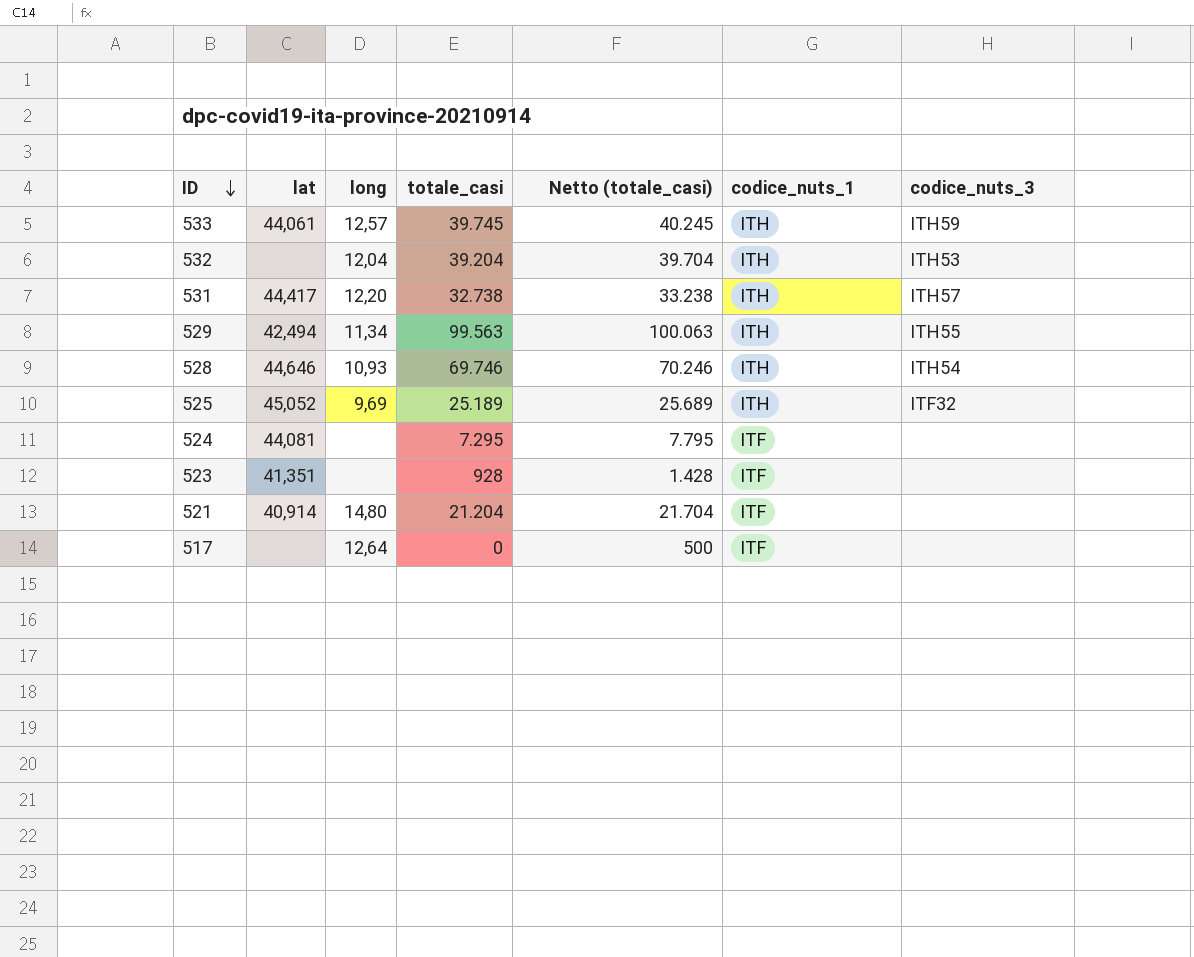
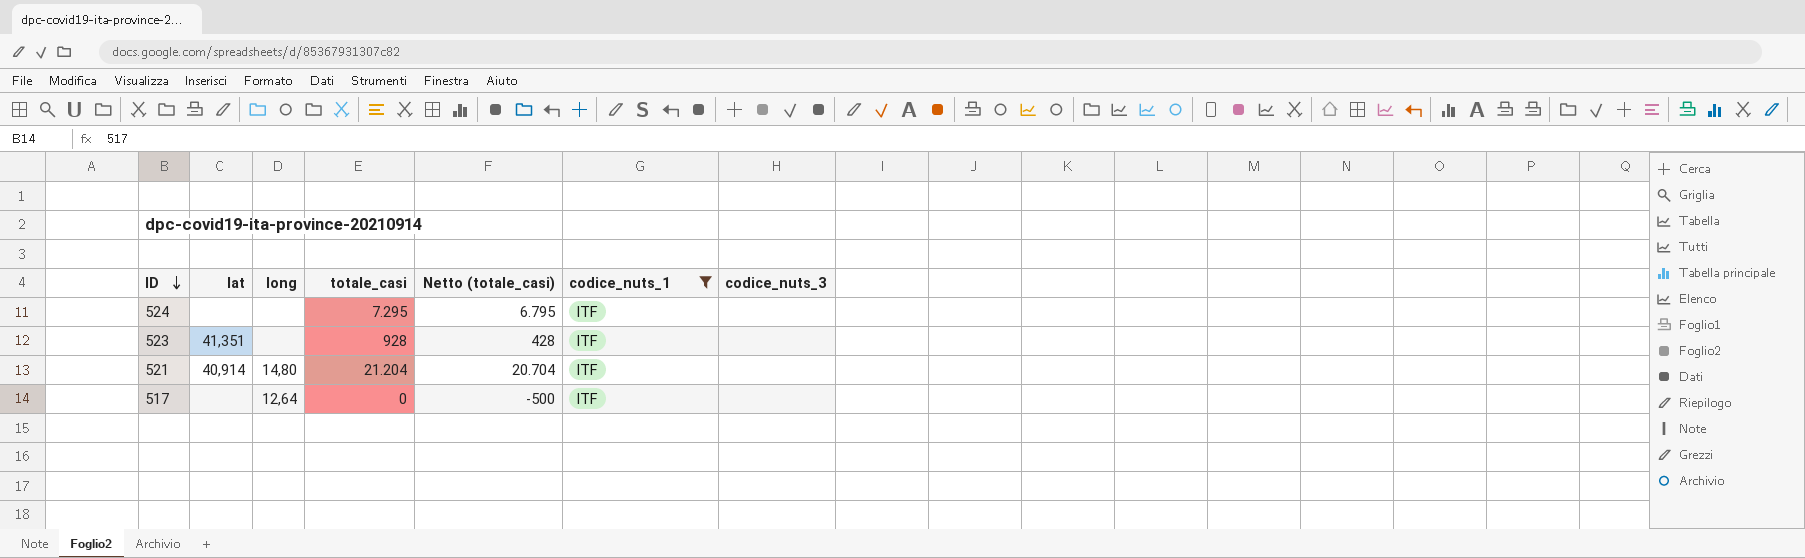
filter: none -> codice_nuts_1 = ITF
column Netto (totale_casi) | formula: [totale_casi] + 500 -> [totale_casi] - 500
524 | lat: 44,081 -> none

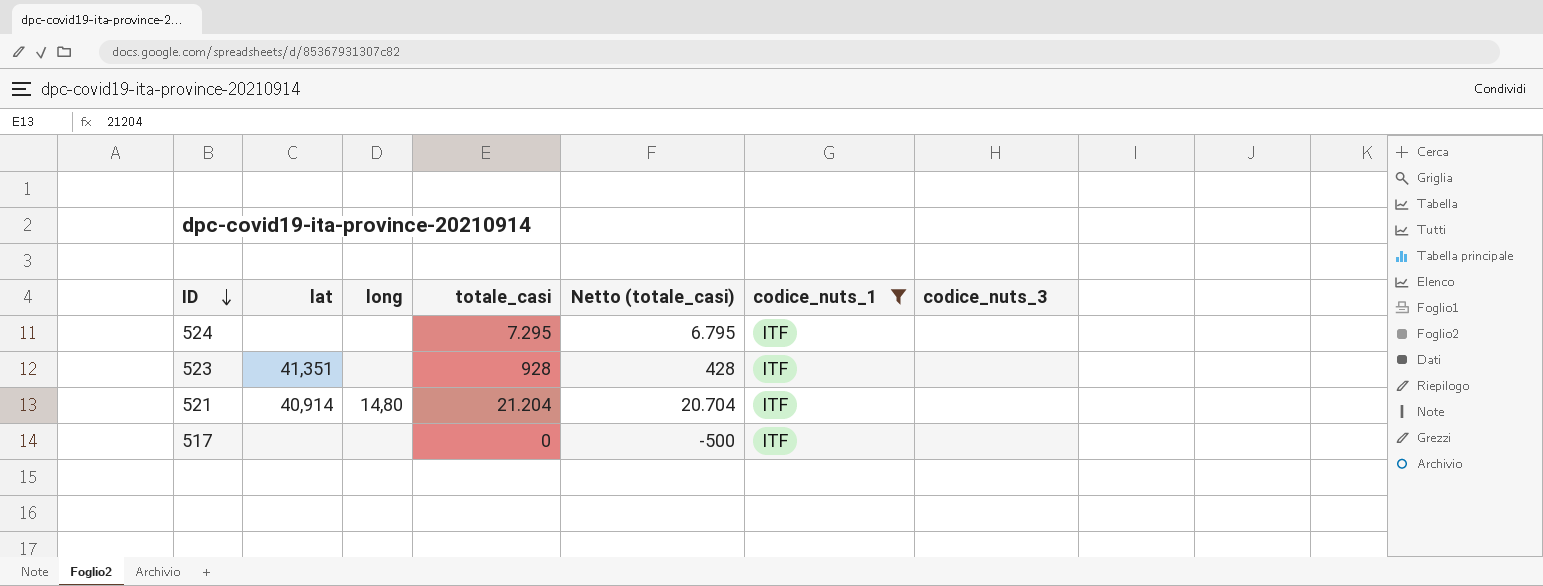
517 | long: 12,64 -> none

